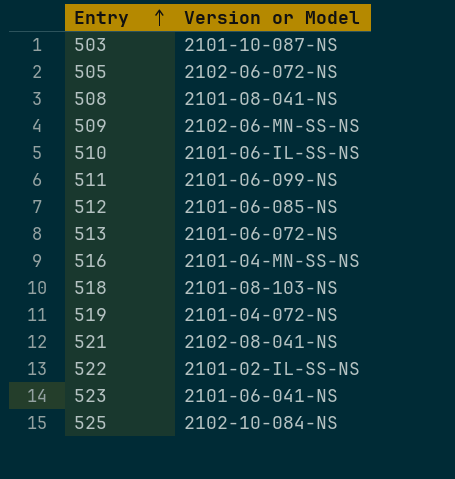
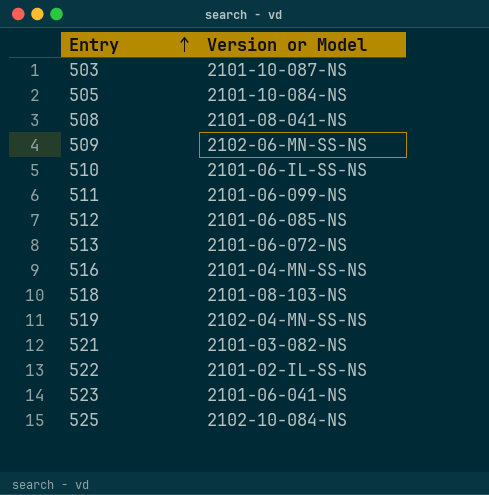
505 | Version or Model: 2102-06-072-NS -> 2101-10-084-NS
519 | Version or Model: 2101-04-072-NS -> 2102-04-MN-SS-NS
521 | Version or Model: 2102-08-041-NS -> 2101-03-082-NS

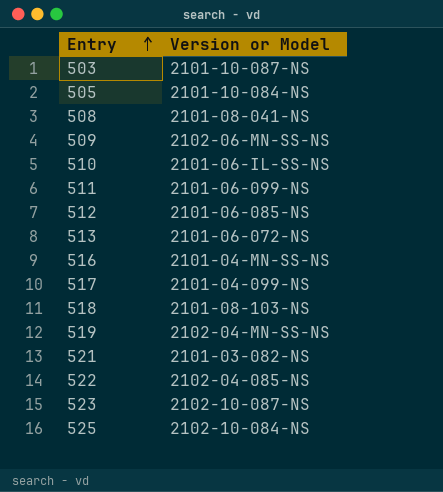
row 517: none -> 2101-04-099-NS
522 | Version or Model: 2101-02-IL-SS-NS -> 2102-04-085-NS
523 | Version or Model: 2101-06-041-NS -> 2102-10-087-NS

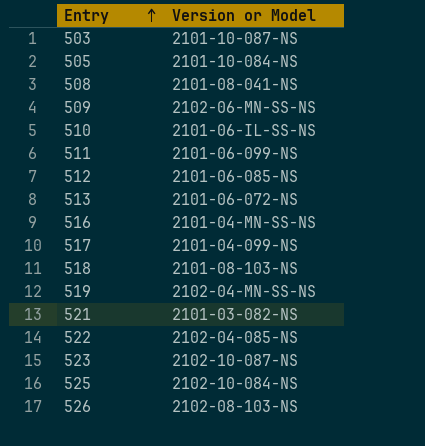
row 526: none -> 2102-08-103-NS

